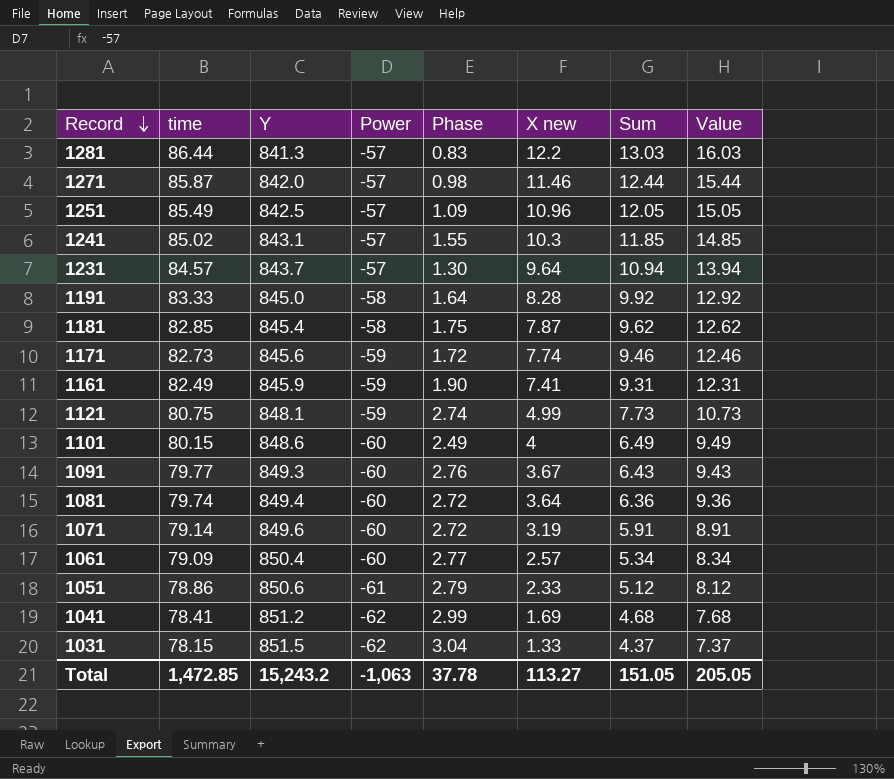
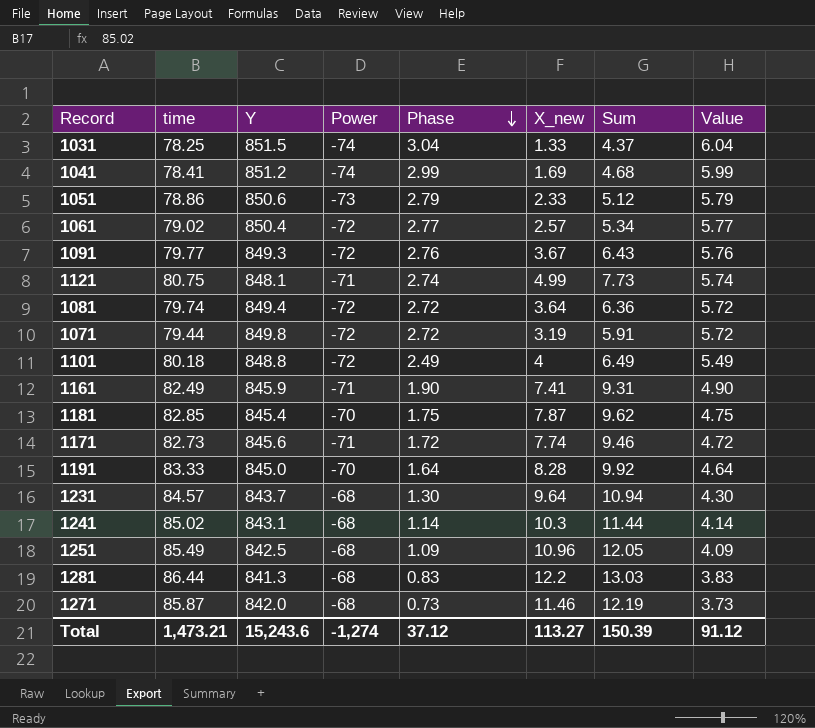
row order: Record descending -> Phase descending
column name: X new -> X_new
column Value | formula: [Sum] + 3 -> [Phase] + 3
1031 | time: 78.15 -> 78.25
1031 | Power: -62 -> -74
1041 | Power: -62 -> -74
1051 | Power: -61 -> -73
1061 | time: 79.09 -> 79.02
1061 | Power: -60 -> -72
1091 | Power: -60 -> -72
1121 | Power: -59 -> -71
1081 | Power: -60 -> -72
1071 | time: 79.14 -> 79.44
1071 | Y: 849.6 -> 849.8
1071 | Power: -60 -> -72
1101 | time: 80.15 -> 80.18
1101 | Y: 848.6 -> 848.8
1101 | Power: -60 -> -72
1161 | Power: -59 -> -71
1181 | Power: -58 -> -70
1171 | Power: -59 -> -71
1191 | Power: -58 -> -70
1231 | Power: -57 -> -68
1241 | Power: -57 -> -68
1241 | Phase: 1.55 -> 1.14
1241 | Sum: 11.85 -> 11.44
1251 | Power: -57 -> -68
1281 | Power: -57 -> -68
1271 | Power: -57 -> -68
1271 | Phase: 0.98 -> 0.73
1271 | Sum: 12.44 -> 12.19
Total | time: 1,472.85 -> 1,473.21
Total | Y: 15,243.2 -> 15,243.6
Total | Power: -1,063 -> -1,274
Total | Phase: 37.78 -> 37.12
Total | Sum: 151.05 -> 150.39
Total | Value: 205.05 -> 91.12

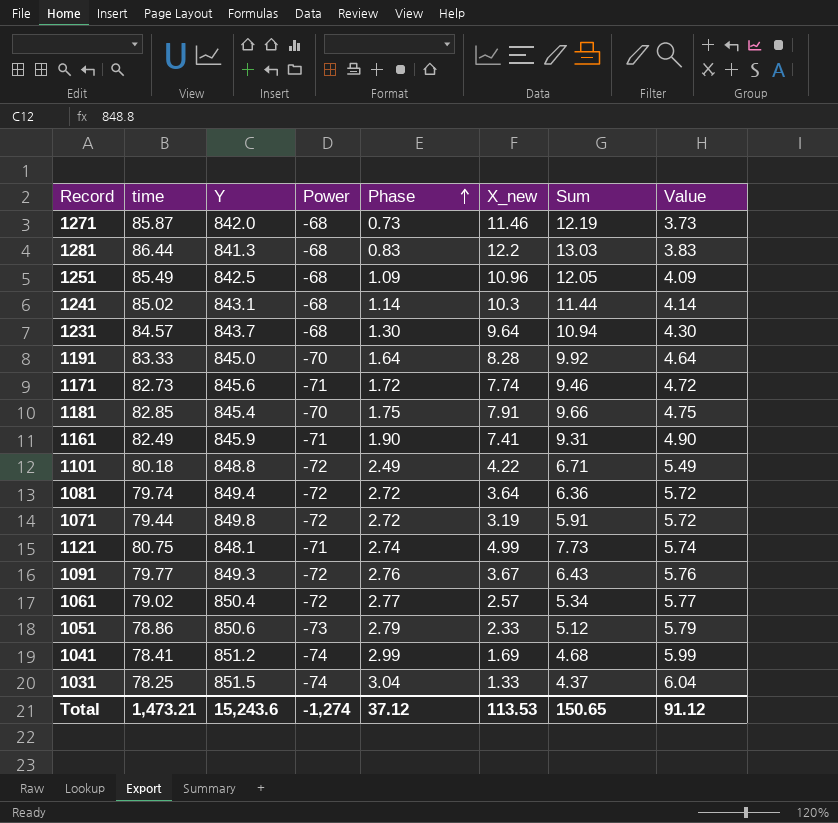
row order: Phase descending -> Phase ascending
1181 | X_new: 7.87 -> 7.91
1181 | Sum: 9.62 -> 9.66
1101 | X_new: 4 -> 4.22
1101 | Sum: 6.49 -> 6.71
Total | X_new: 113.27 -> 113.53
Total | Sum: 150.39 -> 150.65

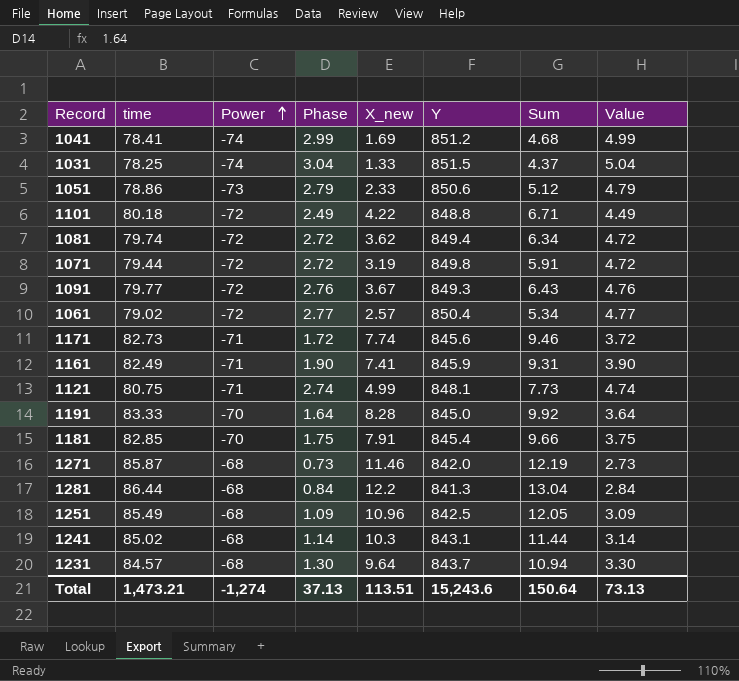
row order: Phase ascending -> Power ascending
column Y | position: 3 -> 6
column Value | formula: [Phase] + 3 -> [Phase] + 2
1081 | X_new: 3.64 -> 3.62
1081 | Sum: 6.36 -> 6.34
1281 | Phase: 0.83 -> 0.84
1281 | Sum: 13.03 -> 13.04
Total | Phase: 37.12 -> 37.13
Total | X_new: 113.53 -> 113.51
Total | Sum: 150.65 -> 150.64
Total | Value: 91.12 -> 73.13

